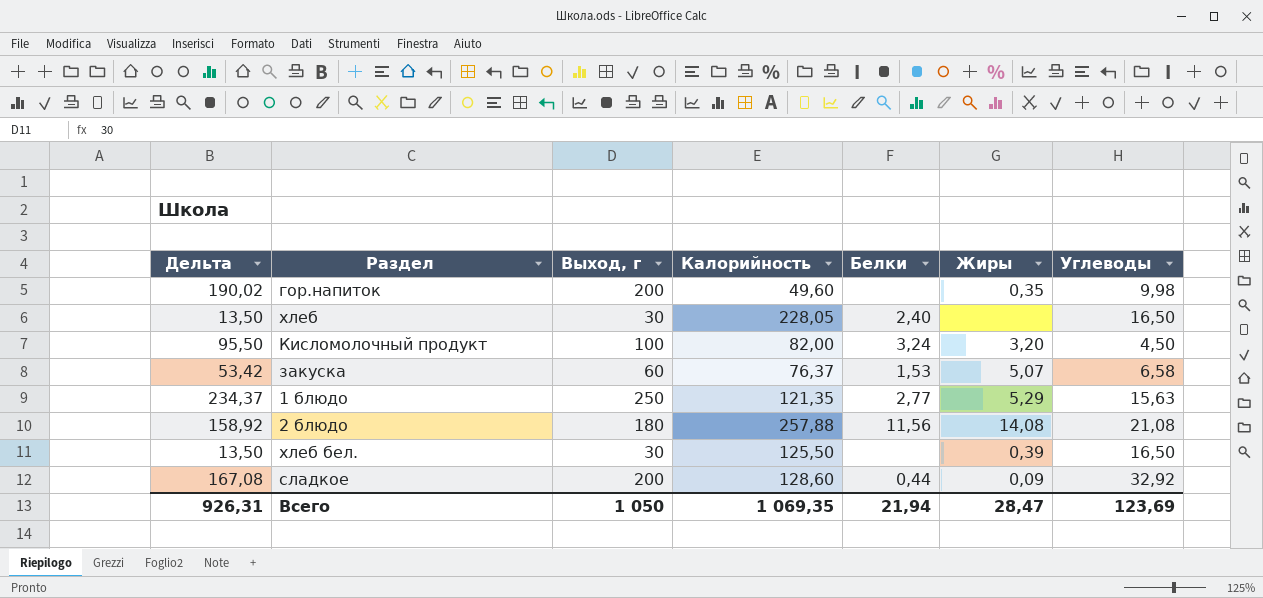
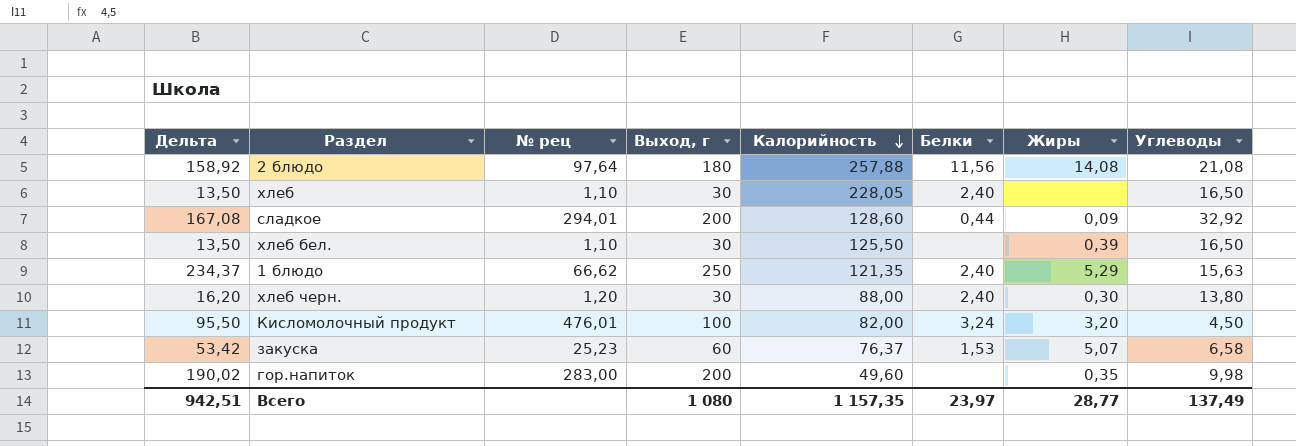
row order: none -> Калорийность descending
column № рец | position: none -> 3
1 блюдо | Белки: 2,77 -> 2,40
row хлеб черн.: none -> 16,20 | 1,20 | 30 | 88,00 | 2,40 | 0,30 | 13,80
Всего | Дельта: 926,31 -> 942,51
Всего | Выход, г: 1 050 -> 1 080
Всего | Калорийность: 1 069,35 -> 1 157,35
Всего | Белки: 21,94 -> 23,97
Всего | Жиры: 28,47 -> 28,77
Всего | Углеводы: 123,69 -> 137,49

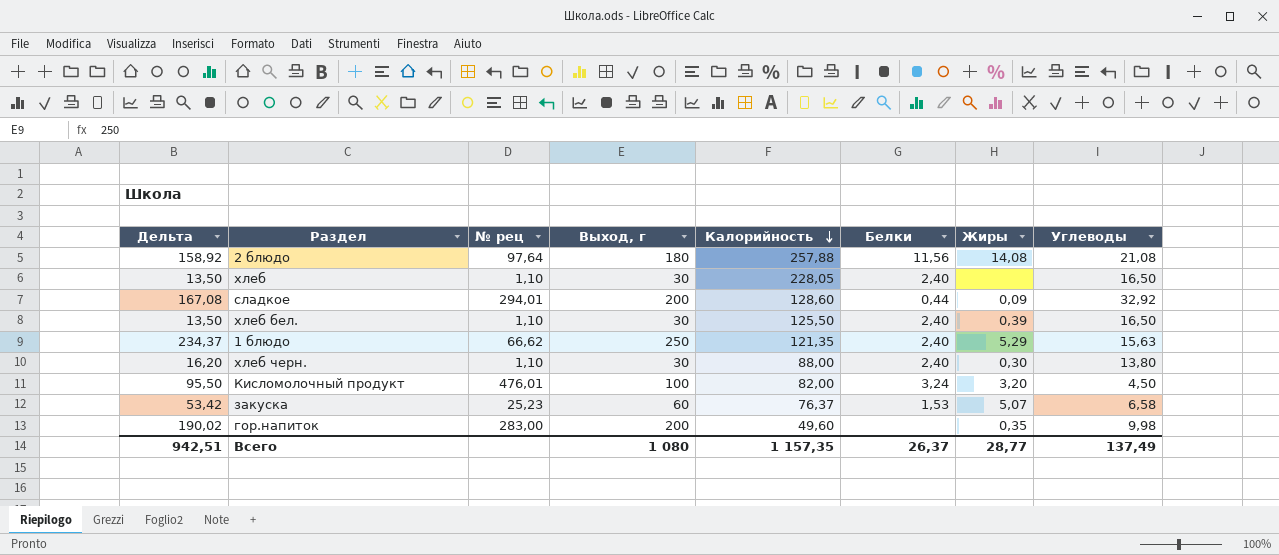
хлеб бел. | Белки: none -> 2,40
хлеб черн. | № рец: 1,20 -> 1,10
Всего | Белки: 23,97 -> 26,37

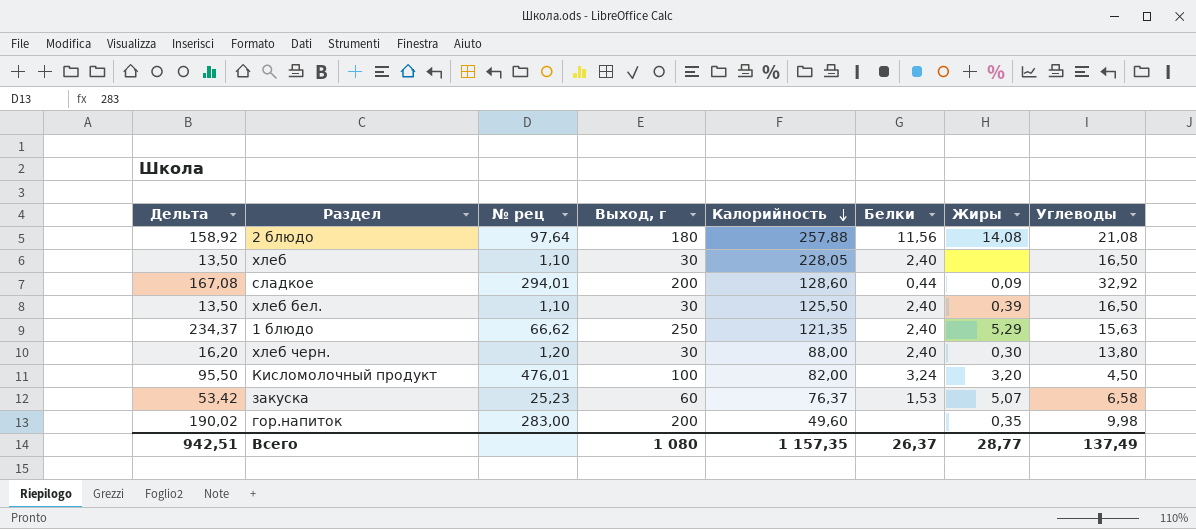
хлеб черн. | № рец: 1,10 -> 1,20

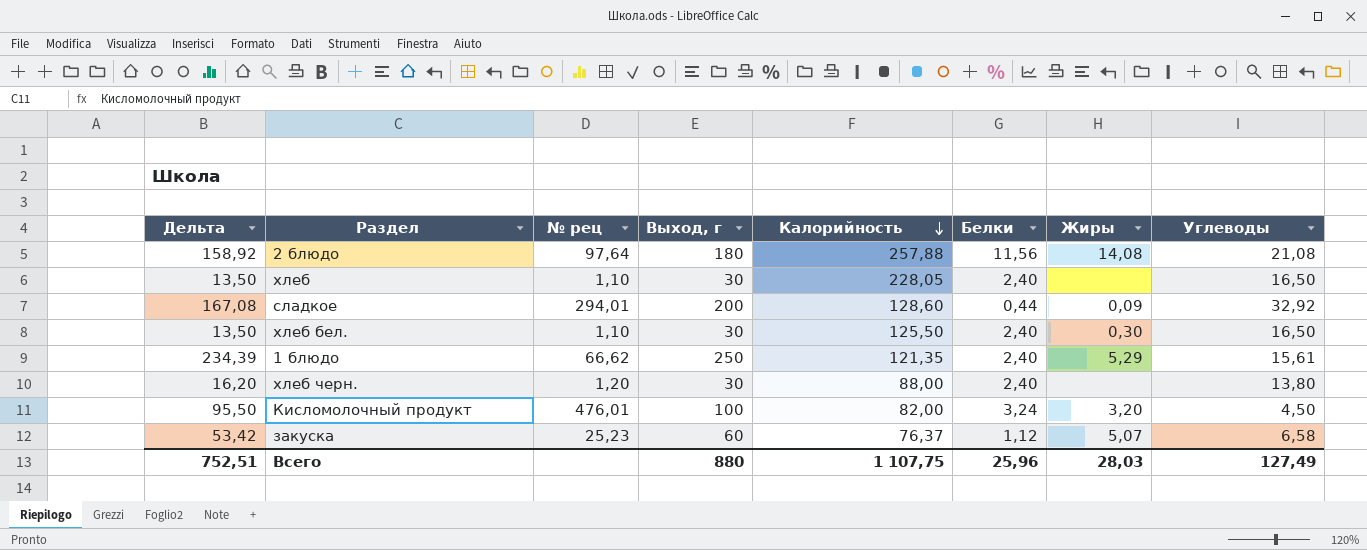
row гор.напиток: 190,02 | 283,00 | 200 | 49,60 | none | 0,35 | 9,98 -> none
хлеб бел. | Жиры: 0,39 -> 0,30
1 блюдо | Дельта: 234,37 -> 234,39
1 блюдо | Углеводы: 15,63 -> 15,61
хлеб черн. | Жиры: 0,30 -> none
закуска | Белки: 1,53 -> 1,12
Всего | Дельта: 942,51 -> 752,51
Всего | Выход, г: 1 080 -> 880
Всего | Калорийность: 1 157,35 -> 1 107,75
Всего | Белки: 26,37 -> 25,96
Всего | Жиры: 28,77 -> 28,03
Всего | Углеводы: 137,49 -> 127,49

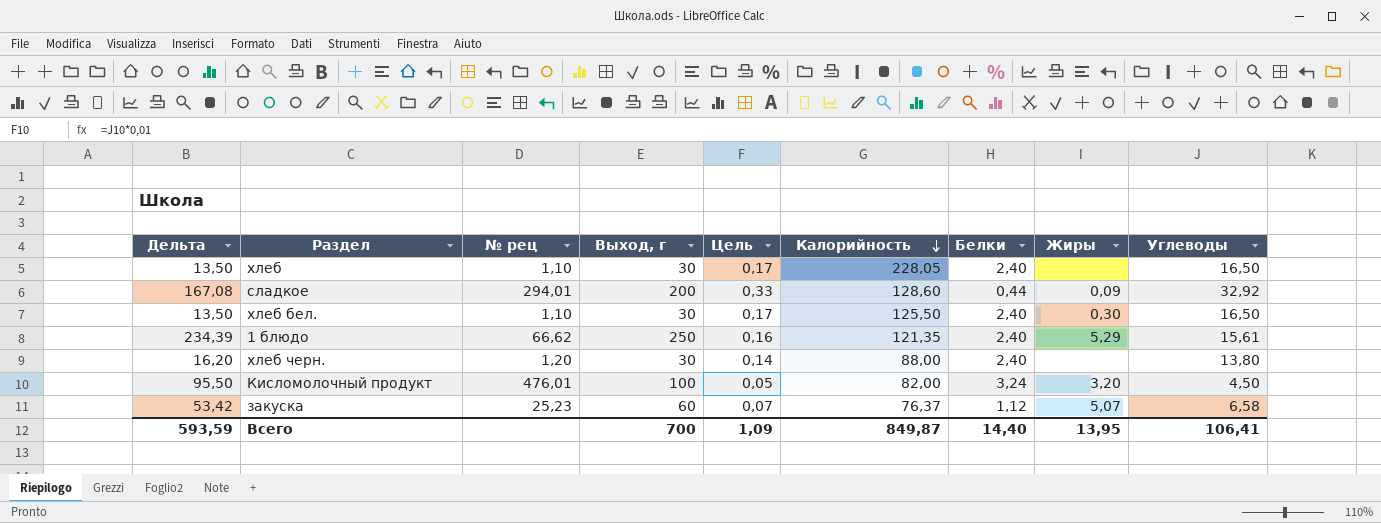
column Цель | formula: none -> [Углеводы] * 0,01
row 2 блюдо: 158,92 | 97,64 | 180 | 257,88 | 11,56 | 14,08 | 21,08 -> none
Всего | Дельта: 752,51 -> 593,59
Всего | Выход, г: 880 -> 700
Всего | Калорийность: 1 107,75 -> 849,87
Всего | Белки: 25,96 -> 14,40
Всего | Жиры: 28,03 -> 13,95
Всего | Углеводы: 127,49 -> 106,41

